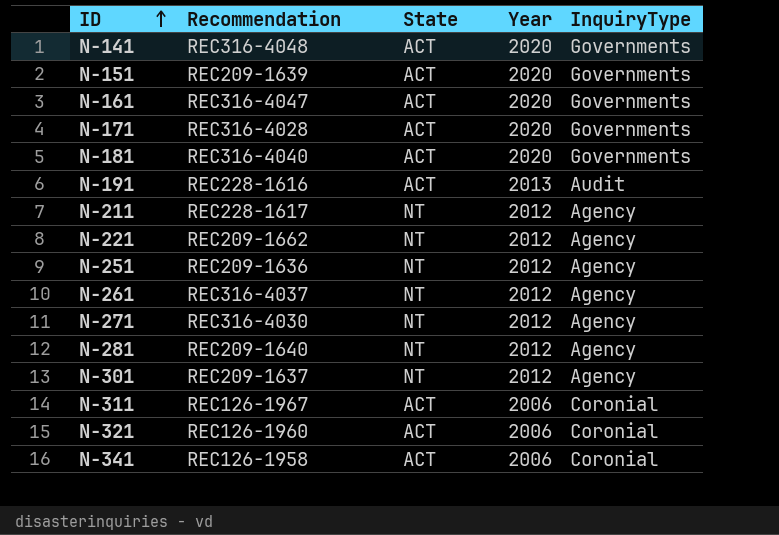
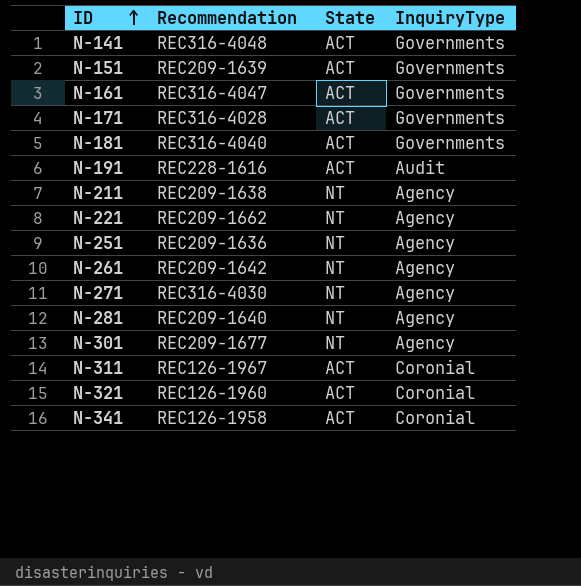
column Year | position: 4 -> none
N-211 | Recommendation: REC228-1617 -> REC209-1638
N-261 | Recommendation: REC316-4037 -> REC209-1642
N-301 | Recommendation: REC209-1637 -> REC209-1677

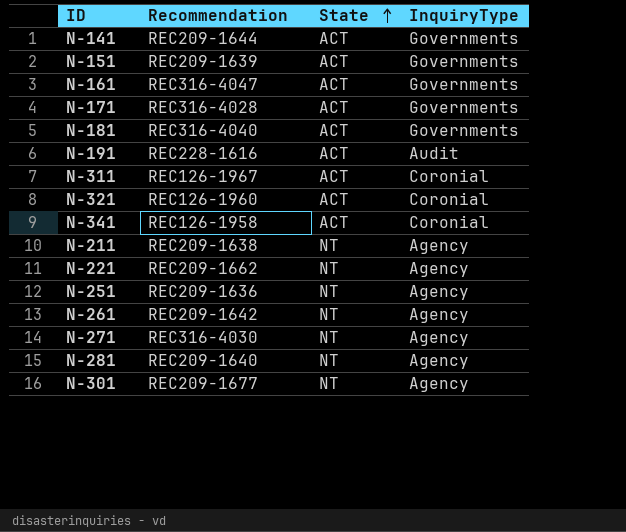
row order: ID ascending -> State ascending
N-141 | Recommendation: REC316-4048 -> REC209-1644

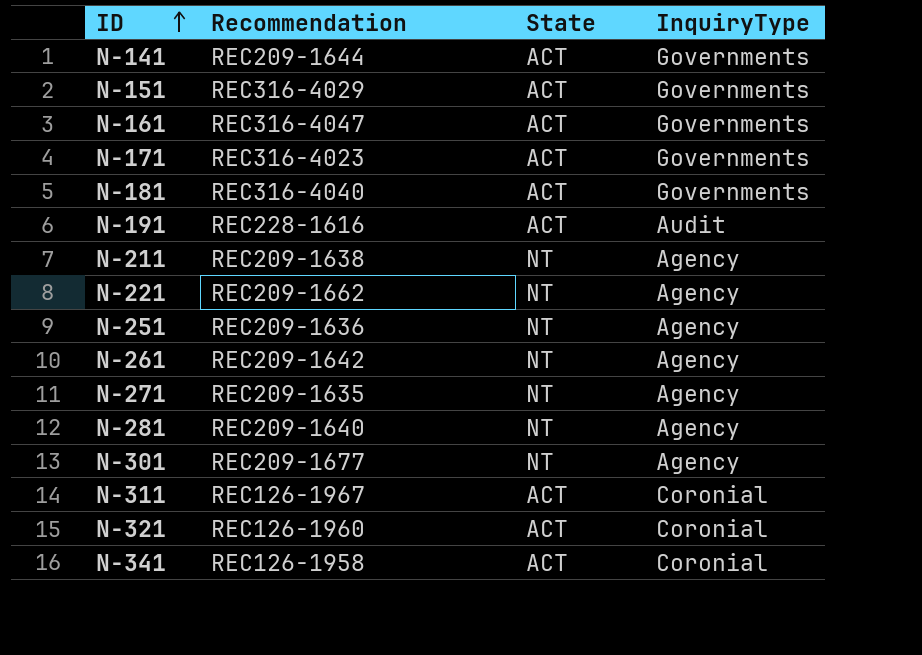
row order: State ascending -> ID ascending
N-151 | Recommendation: REC209-1639 -> REC316-4029
N-171 | Recommendation: REC316-4028 -> REC316-4023
N-271 | Recommendation: REC316-4030 -> REC209-1635

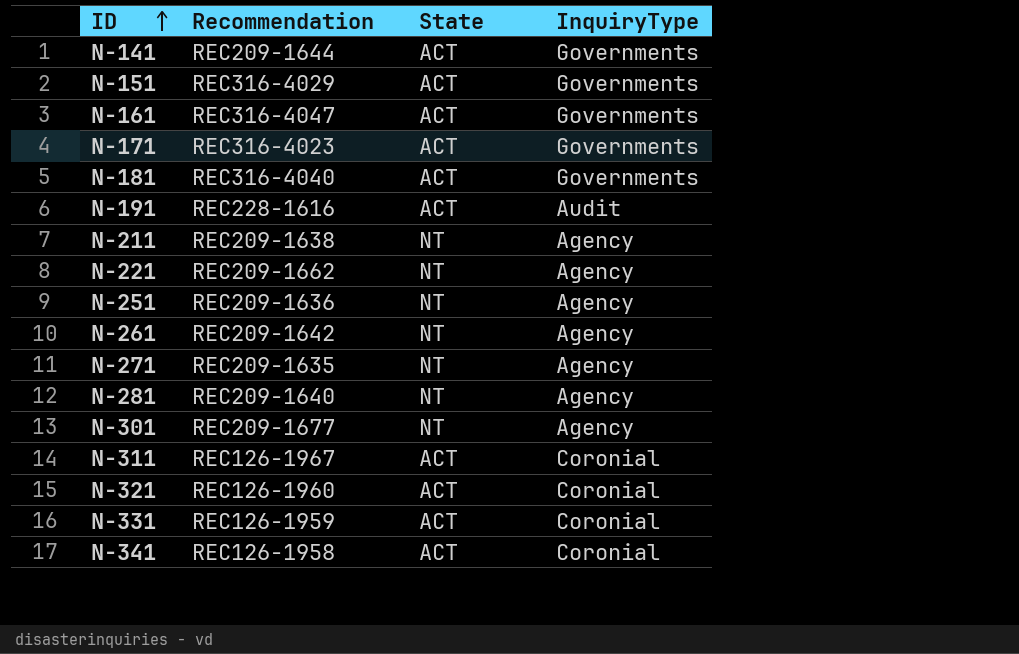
row N-331: none -> REC126-1959 | ACT | Coronial

